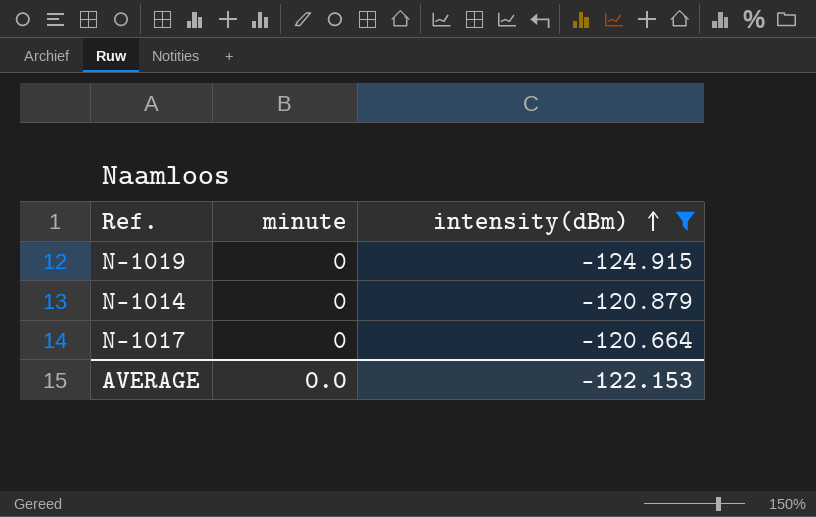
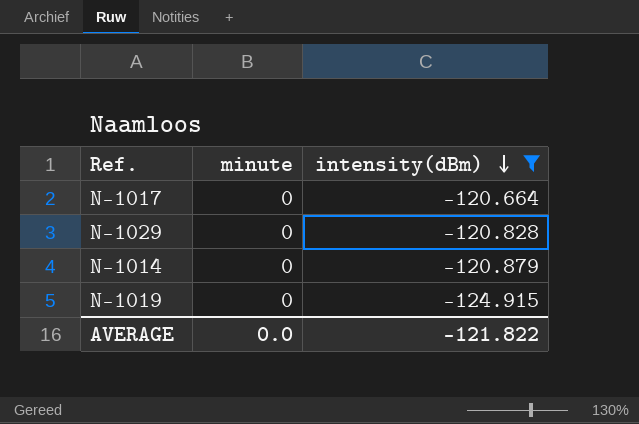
row order: intensity(dBm) ascending -> intensity(dBm) descending
row N-1029: none -> 0 | -120.828
AVERAGE | intensity(dBm): -122.153 -> -121.822

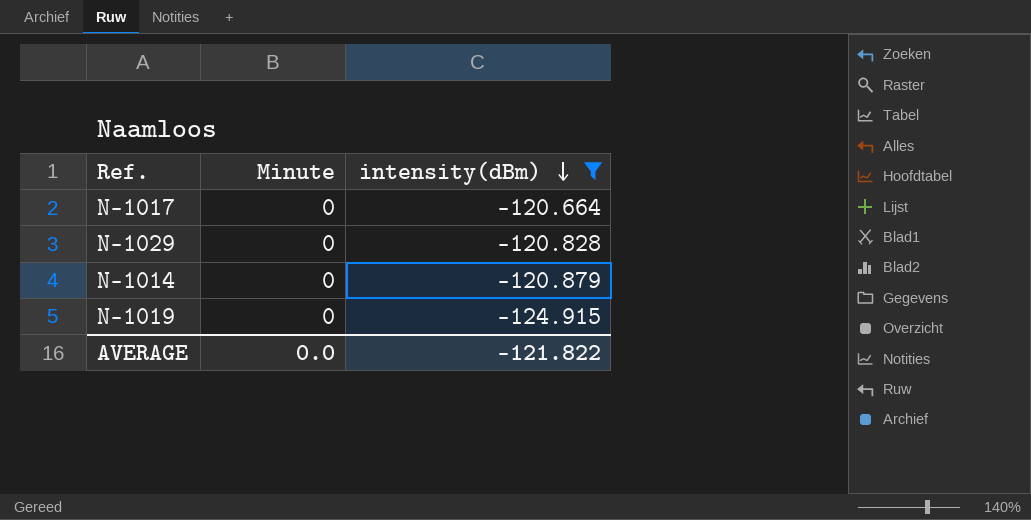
column name: minute -> Minute

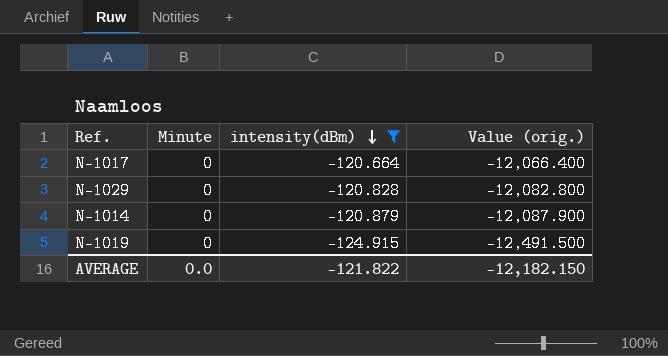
column Value (orig.) | formula: none -> [intensity(dBm)] * 100

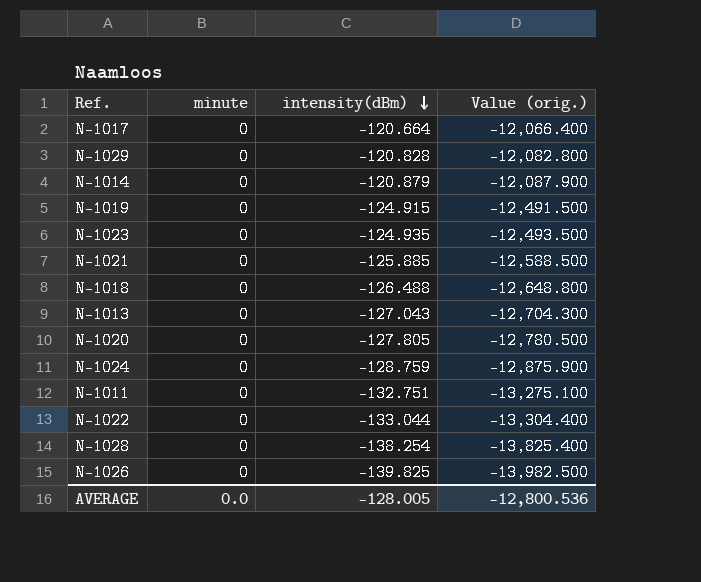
filter: intensity(dBm) >= -124.915 -> none
column name: Minute -> minute
AVERAGE | intensity(dBm): -121.822 -> -128.005
AVERAGE | Value (orig.): -12,182.150 -> -12,800.536

